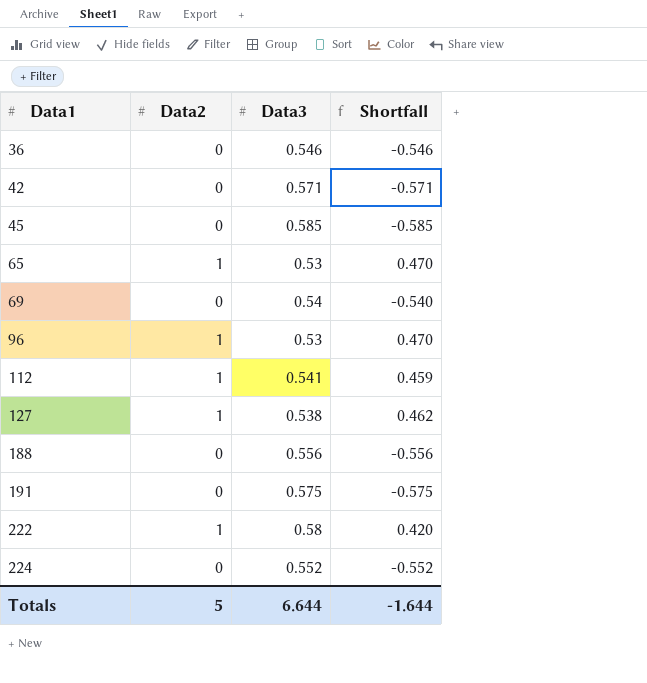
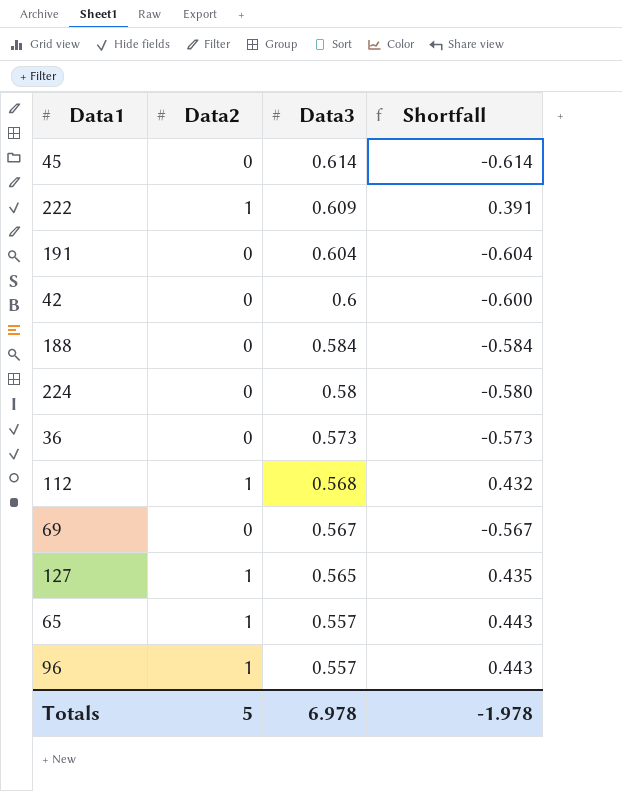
row order: Data1 ascending -> Data3 descending
45 | Data3: 0.585 -> 0.614
45 | Shortfall: -0.585 -> -0.614
222 | Data3: 0.58 -> 0.609
222 | Shortfall: 0.420 -> 0.391
191 | Data3: 0.575 -> 0.604
191 | Shortfall: -0.575 -> -0.604
42 | Data3: 0.571 -> 0.6
42 | Shortfall: -0.571 -> -0.600
188 | Data3: 0.556 -> 0.584
188 | Shortfall: -0.556 -> -0.584
224 | Data3: 0.552 -> 0.58
224 | Shortfall: -0.552 -> -0.580
36 | Data3: 0.546 -> 0.573
36 | Shortfall: -0.546 -> -0.573
112 | Data3: 0.541 -> 0.568
112 | Shortfall: 0.459 -> 0.432
69 | Data3: 0.54 -> 0.567
69 | Shortfall: -0.540 -> -0.567
127 | Data3: 0.538 -> 0.565
127 | Shortfall: 0.462 -> 0.435
65 | Data3: 0.53 -> 0.557
65 | Shortfall: 0.470 -> 0.443
96 | Data3: 0.53 -> 0.557
96 | Shortfall: 0.470 -> 0.443
Totals | Data3: 6.644 -> 6.978
Totals | Shortfall: -1.644 -> -1.978

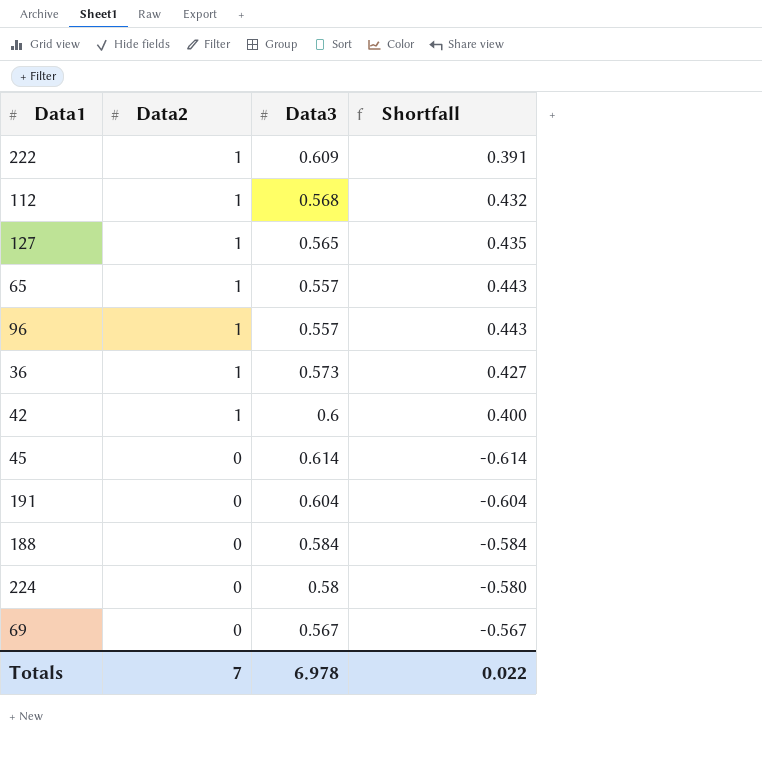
row order: Data3 descending -> Data2 descending
36 | Data2: 0 -> 1
36 | Shortfall: -0.573 -> 0.427
42 | Data2: 0 -> 1
42 | Shortfall: -0.600 -> 0.400
Totals | Data2: 5 -> 7
Totals | Shortfall: -1.978 -> 0.022

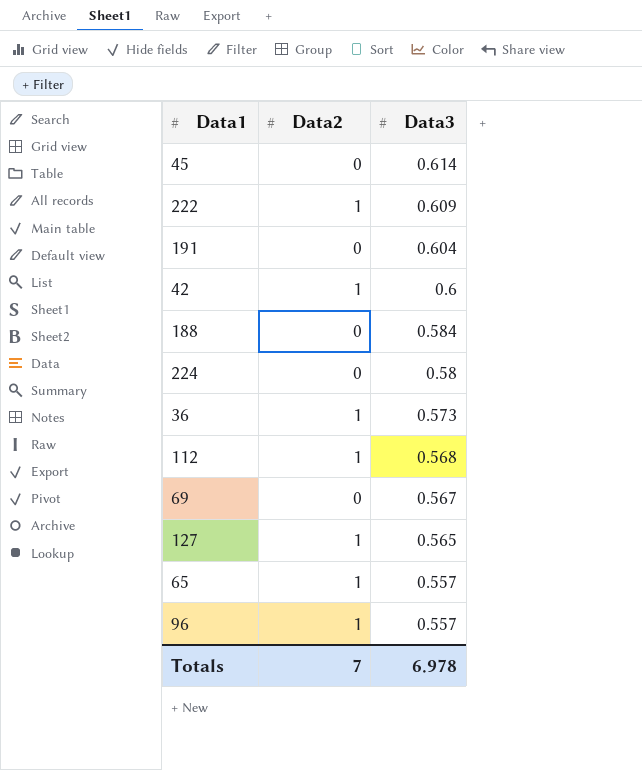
row order: Data2 descending -> Data3 descending
column Shortfall | formula: [Data2] - [Data3] -> none

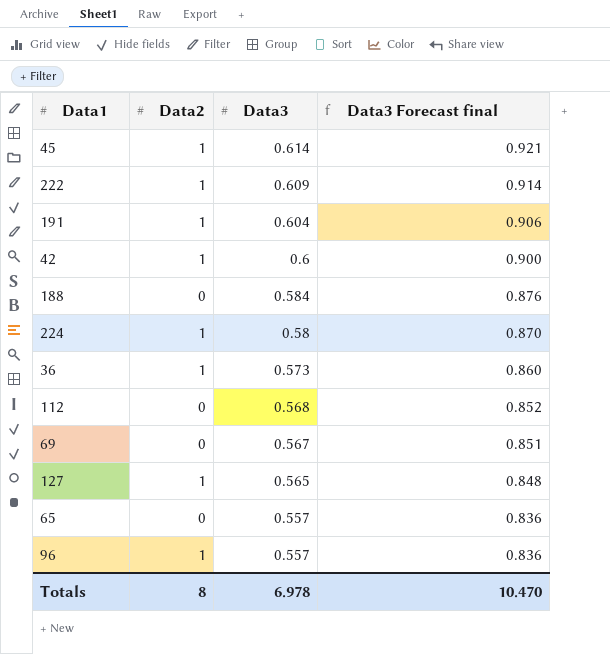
column Data3 Forecast final | formula: none -> [Data3] * 1.5
45 | Data2: 0 -> 1
191 | Data2: 0 -> 1
224 | Data2: 0 -> 1
112 | Data2: 1 -> 0
65 | Data2: 1 -> 0
Totals | Data2: 7 -> 8

